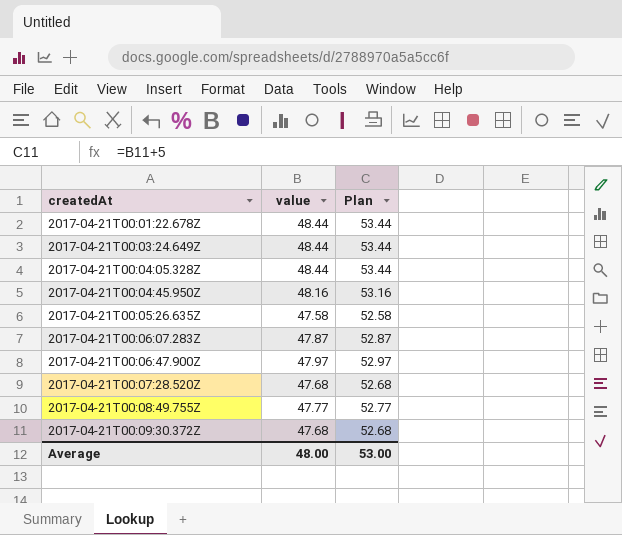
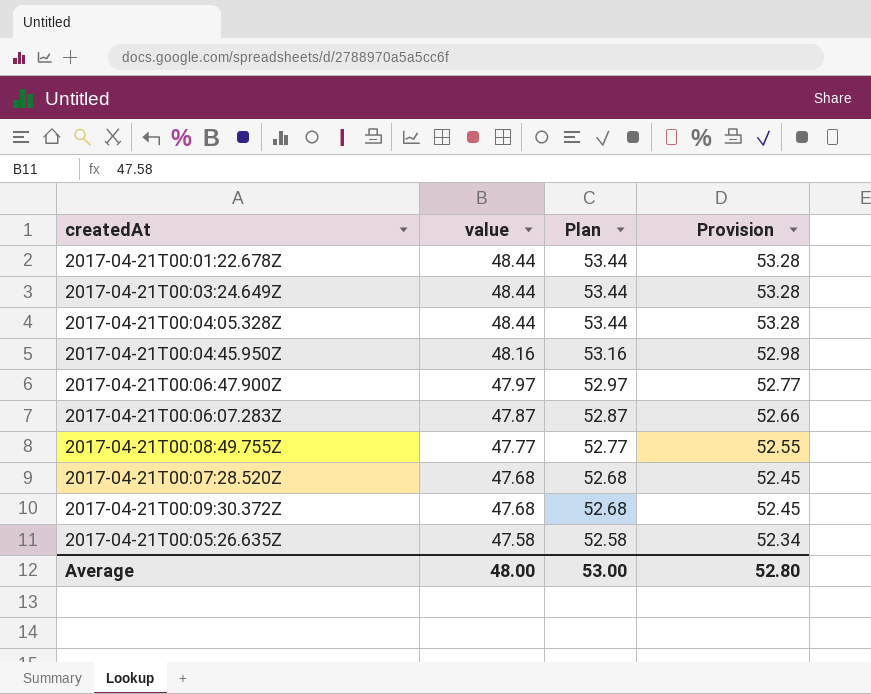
row order: createdAt ascending -> value descending
column Provision | formula: none -> [value] * 1.1

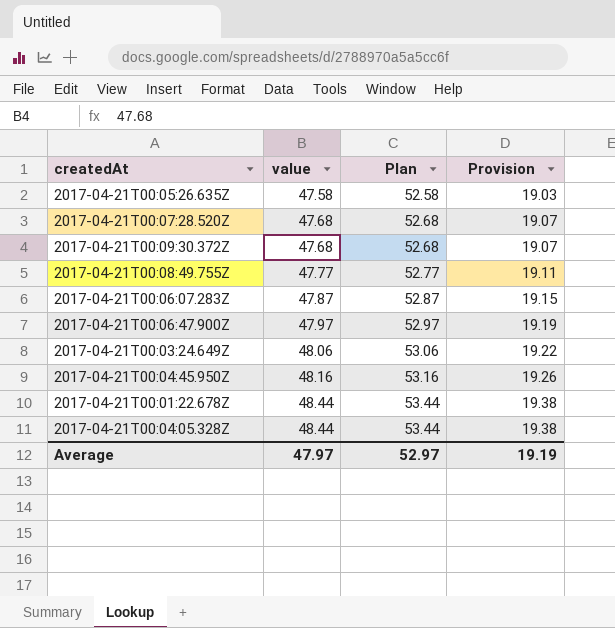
row order: value descending -> value ascending
column Provision | formula: [value] * 1.1 -> [value] * 0.4
2017-04-21T00:03:24.649Z | value: 48.44 -> 48.06
2017-04-21T00:03:24.649Z | Plan: 53.44 -> 53.06
Average | value: 48.00 -> 47.97
Average | Plan: 53.00 -> 52.97
Average | Provision: 52.80 -> 19.19

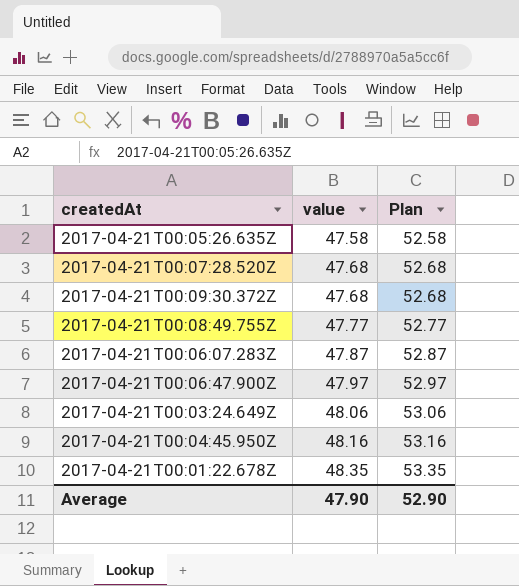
column Provision | formula: [value] * 0.4 -> none
row 2017-04-21T00:04:05.328Z: 48.44 | 53.44 | 19.38 -> none
2017-04-21T00:01:22.678Z | value: 48.44 -> 48.35
2017-04-21T00:01:22.678Z | Plan: 53.44 -> 53.35
Average | value: 47.97 -> 47.90
Average | Plan: 52.97 -> 52.90

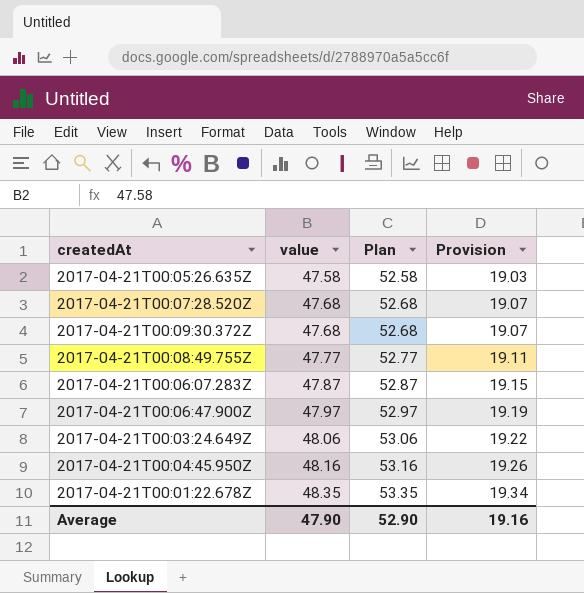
column Provision | formula: none -> [value] * 0.4

